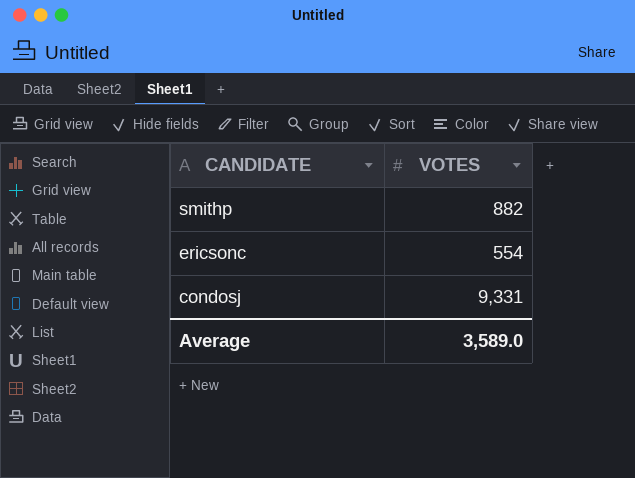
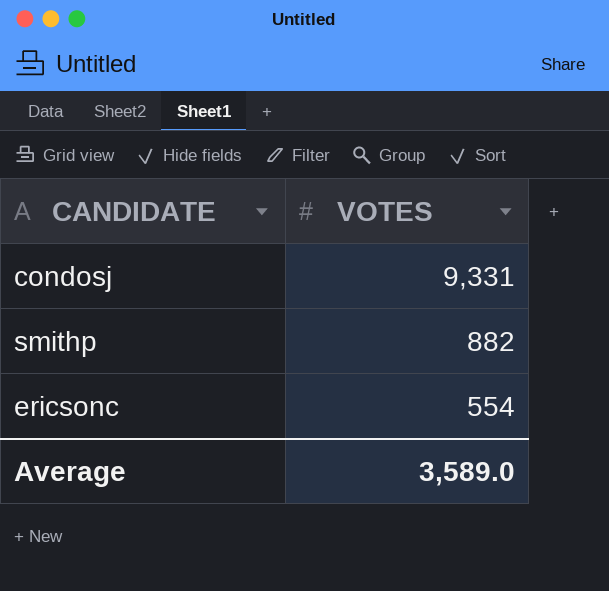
row order: CANDIDATE descending -> VOTES descending

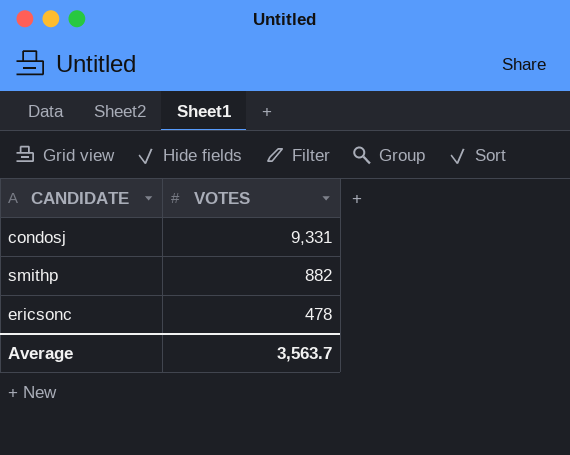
ericsonc | VOTES: 554 -> 478
Average | VOTES: 3,589.0 -> 3,563.7

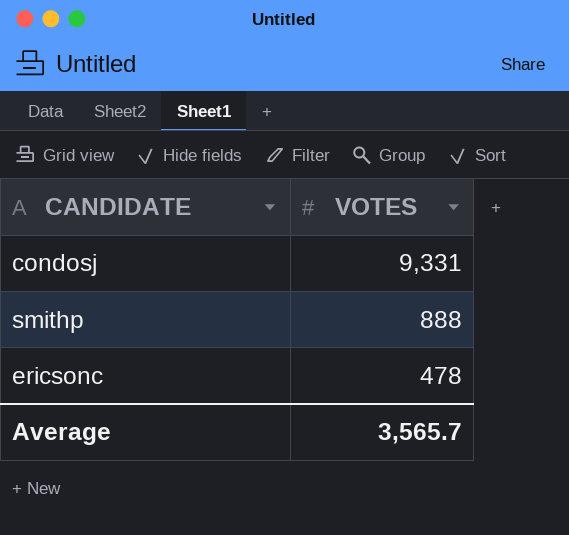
smithp | VOTES: 882 -> 888
Average | VOTES: 3,563.7 -> 3,565.7

